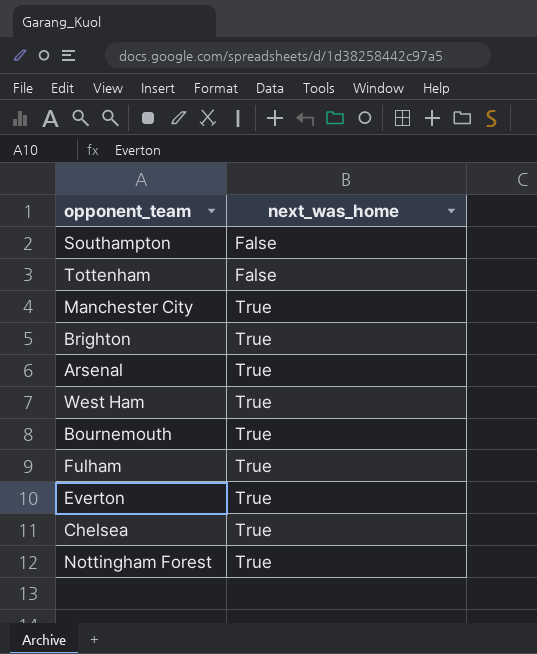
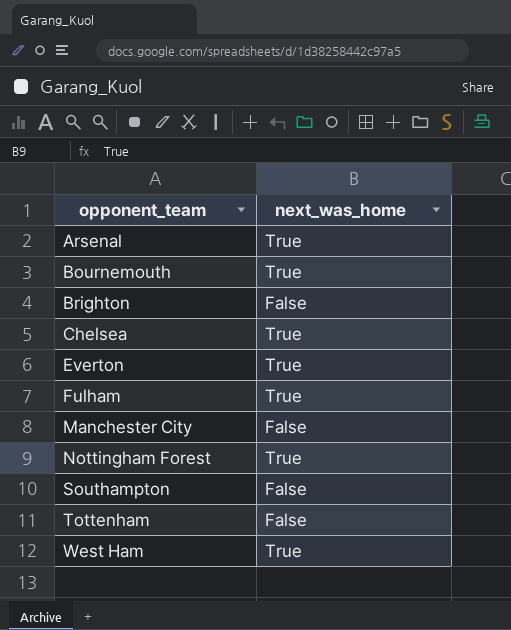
row order: next_was_home ascending -> opponent_team ascending
Brighton | next_was_home: True -> False
Manchester City | next_was_home: True -> False

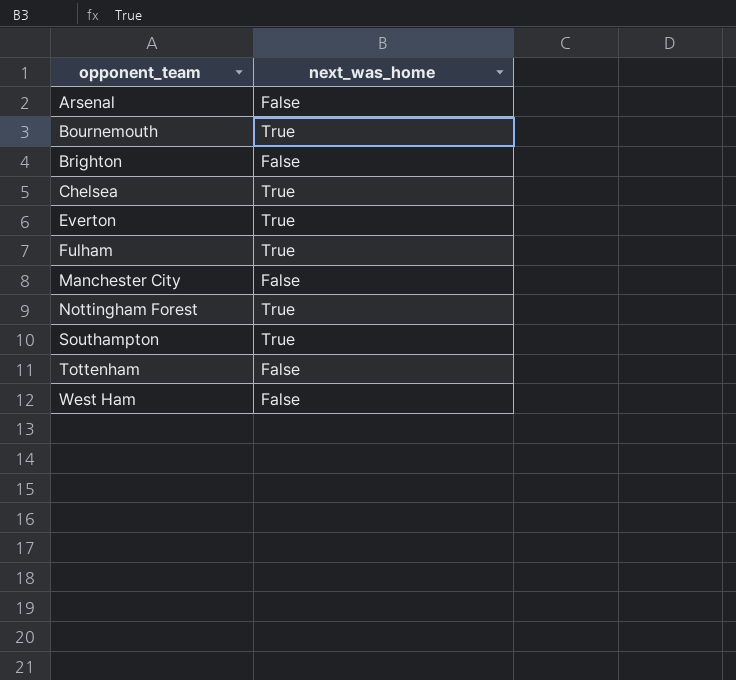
Arsenal | next_was_home: True -> False
Southampton | next_was_home: False -> True
West Ham | next_was_home: True -> False

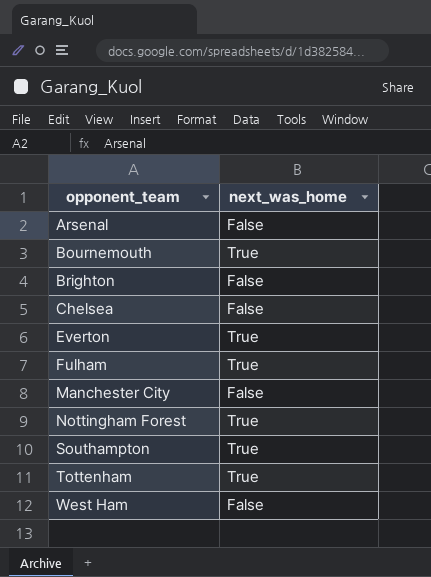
Chelsea | next_was_home: True -> False
Tottenham | next_was_home: False -> True

